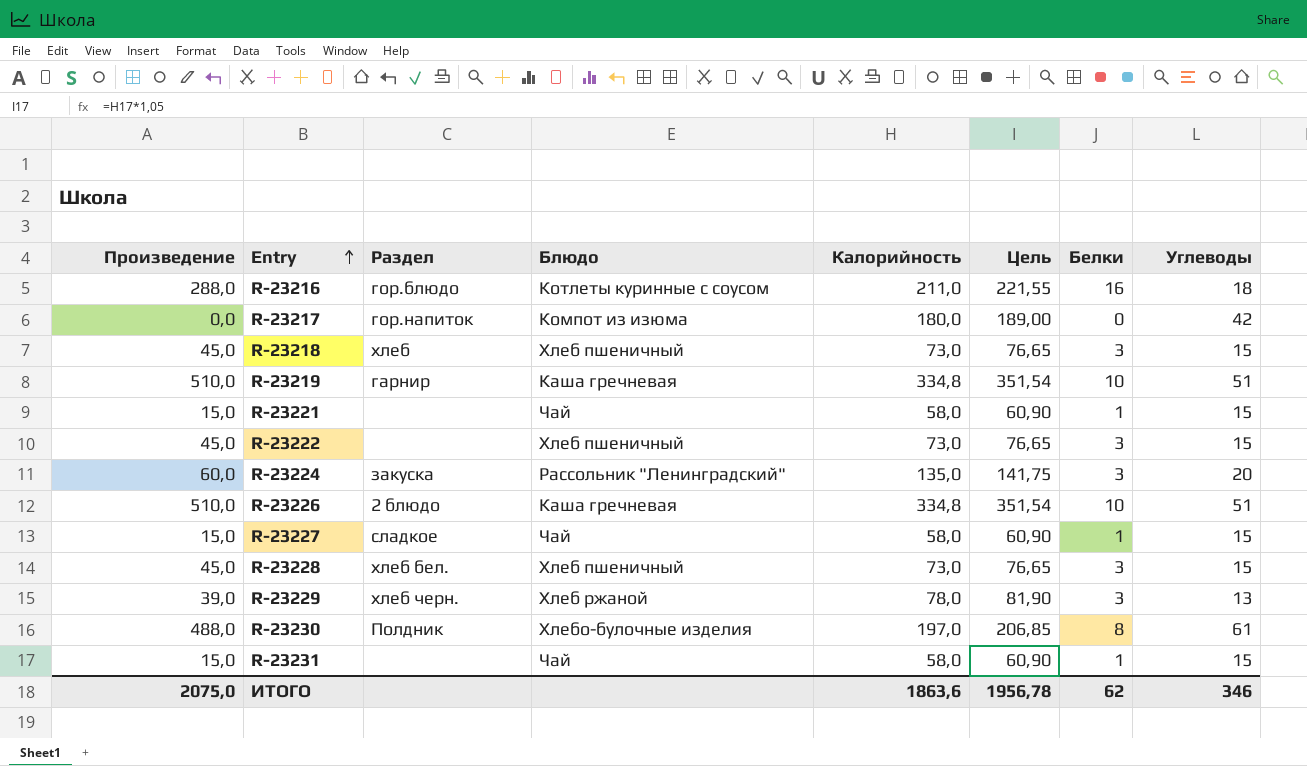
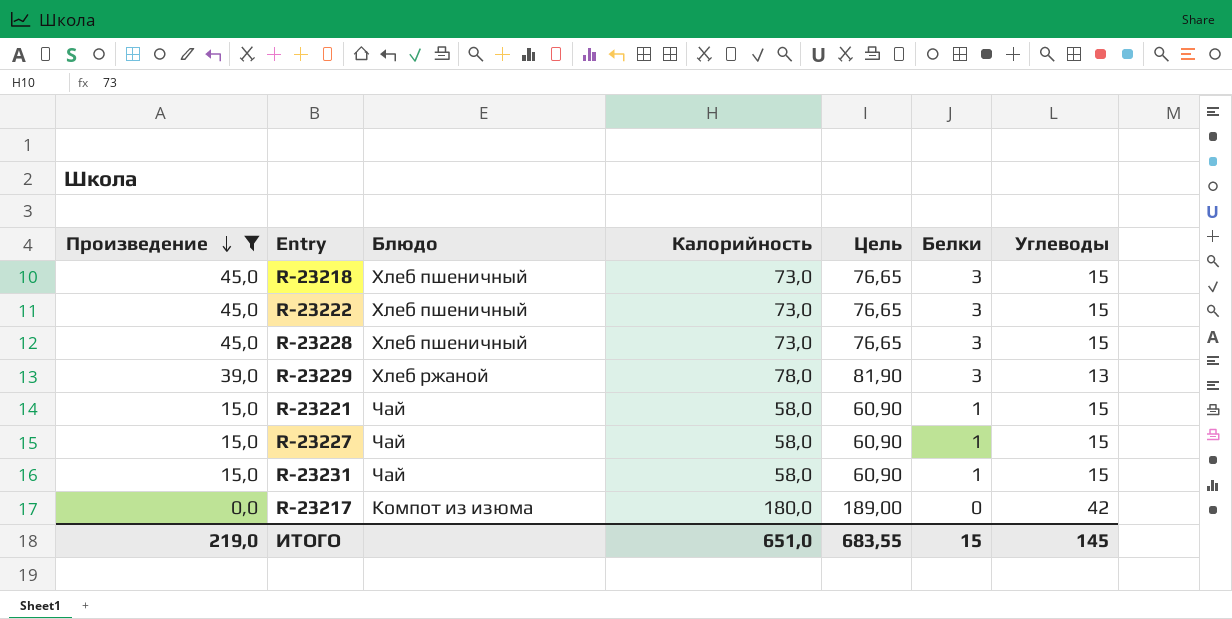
filter: none -> Произведение <= 45,0
row order: Entry ascending -> Произведение descending
column Раздел | position: 3 -> none
ИТОГО | Произведение: 2075,0 -> 219,0
ИТОГО | Калорийность: 1863,6 -> 651,0
ИТОГО | Цель: 1956,78 -> 683,55
ИТОГО | Белки: 62 -> 15
ИТОГО | Углеводы: 346 -> 145

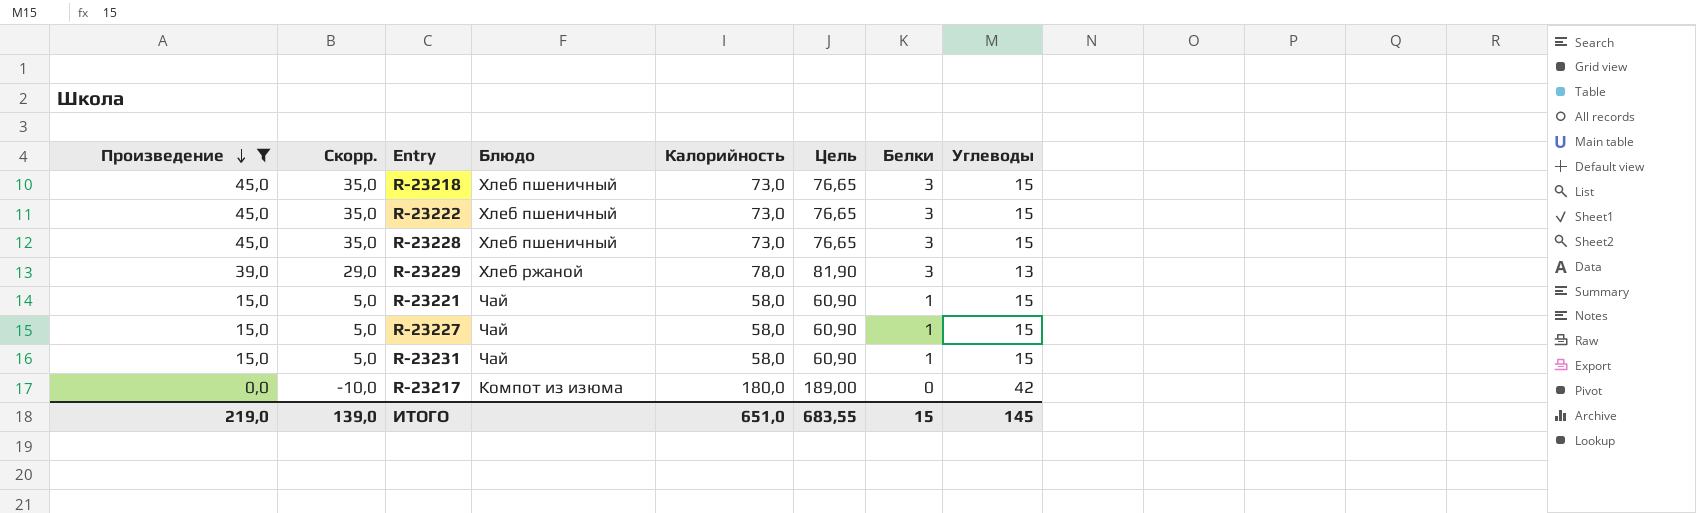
column Скорр. | formula: none -> [Произведение] - 10

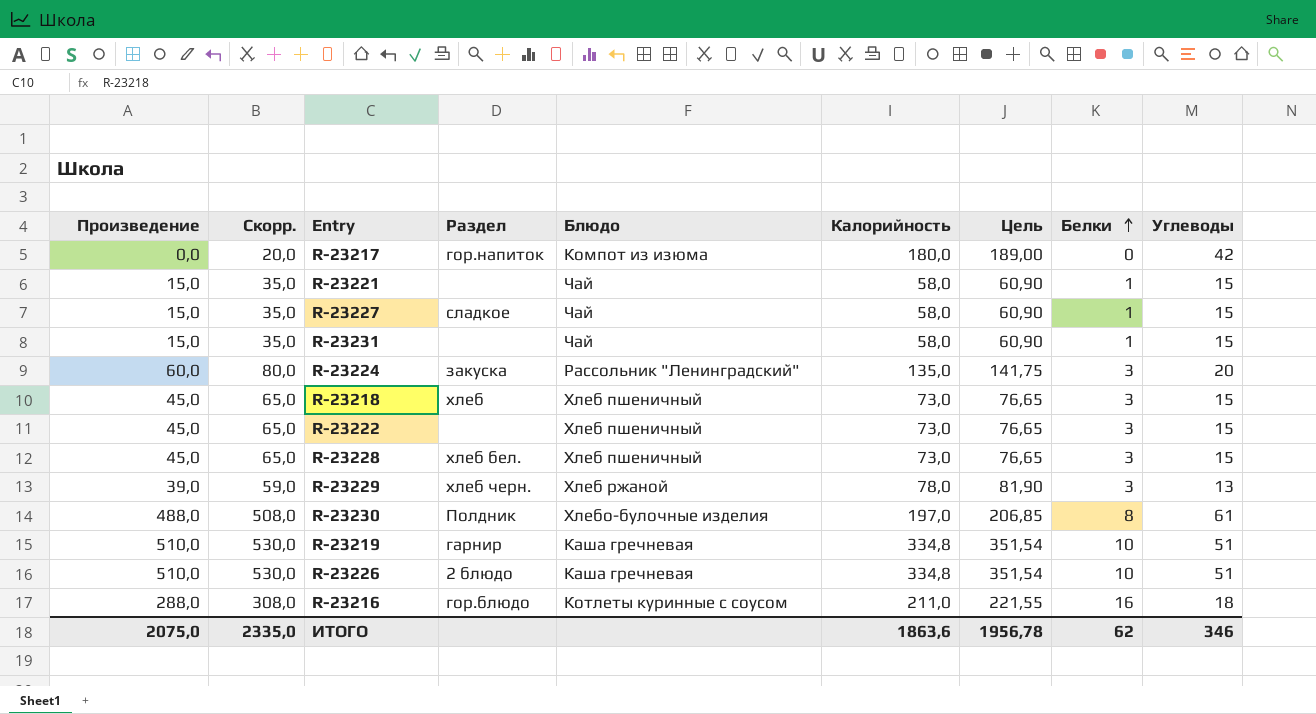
filter: Произведение <= 45,0 -> none
row order: Произведение descending -> Белки ascending
column Скорр. | formula: [Произведение] - 10 -> [Произведение] + 20
column Раздел | position: none -> 4
ИТОГО | Произведение: 219,0 -> 2075,0
ИТОГО | Скорр.: 139,0 -> 2335,0
ИТОГО | Калорийность: 651,0 -> 1863,6
ИТОГО | Цель: 683,55 -> 1956,78
ИТОГО | Белки: 15 -> 62
ИТОГО | Углеводы: 145 -> 346

